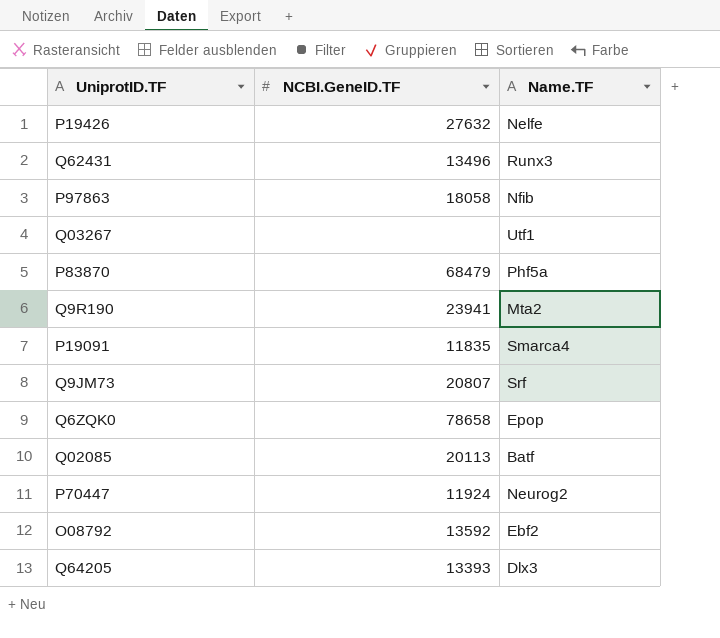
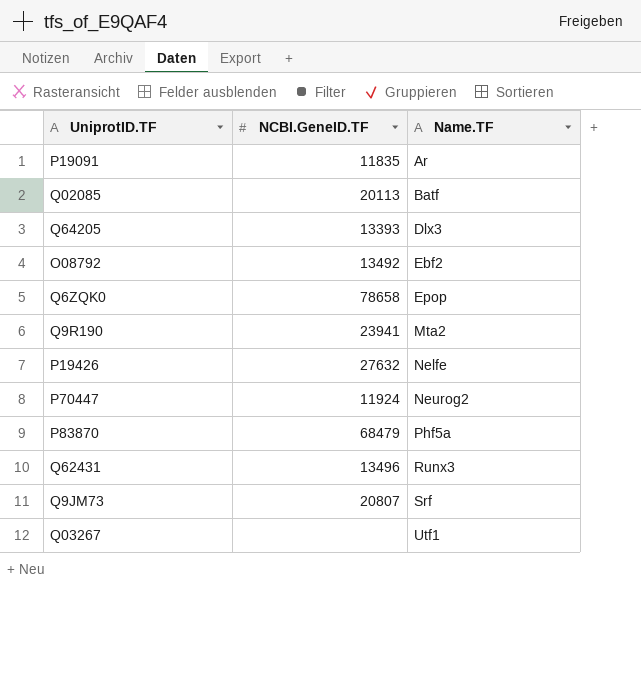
row order: none -> Name.TF ascending
row P97863: 18058 | Nfib -> none
P19091 | Name.TF: Smarca4 -> Ar
O08792 | NCBI.GeneID.TF: 13592 -> 13492

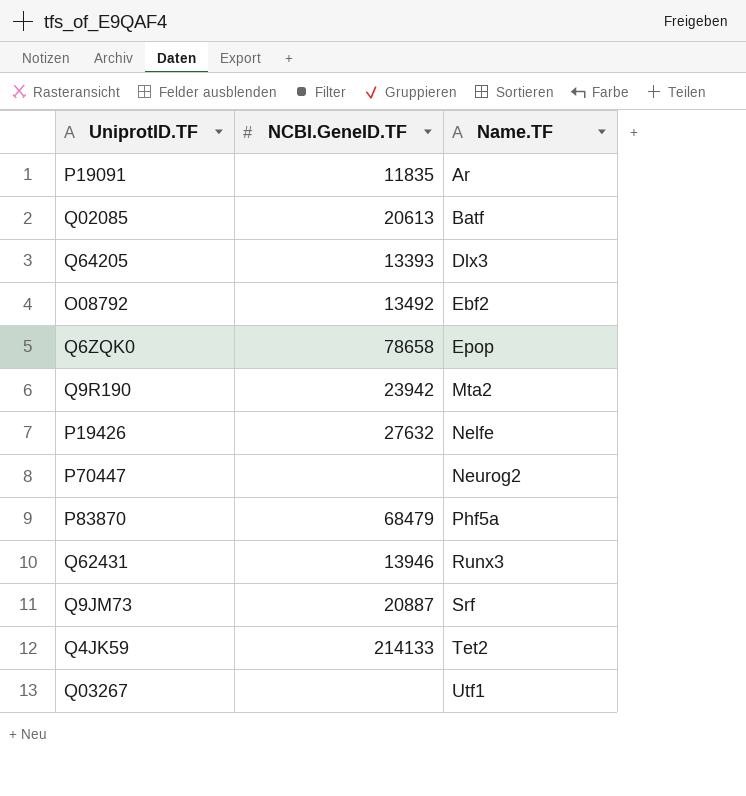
Q02085 | NCBI.GeneID.TF: 20113 -> 20613
Q9R190 | NCBI.GeneID.TF: 23941 -> 23942
P70447 | NCBI.GeneID.TF: 11924 -> none
Q62431 | NCBI.GeneID.TF: 13496 -> 13946
Q9JM73 | NCBI.GeneID.TF: 20807 -> 20887
row Q4JK59: none -> 214133 | Tet2

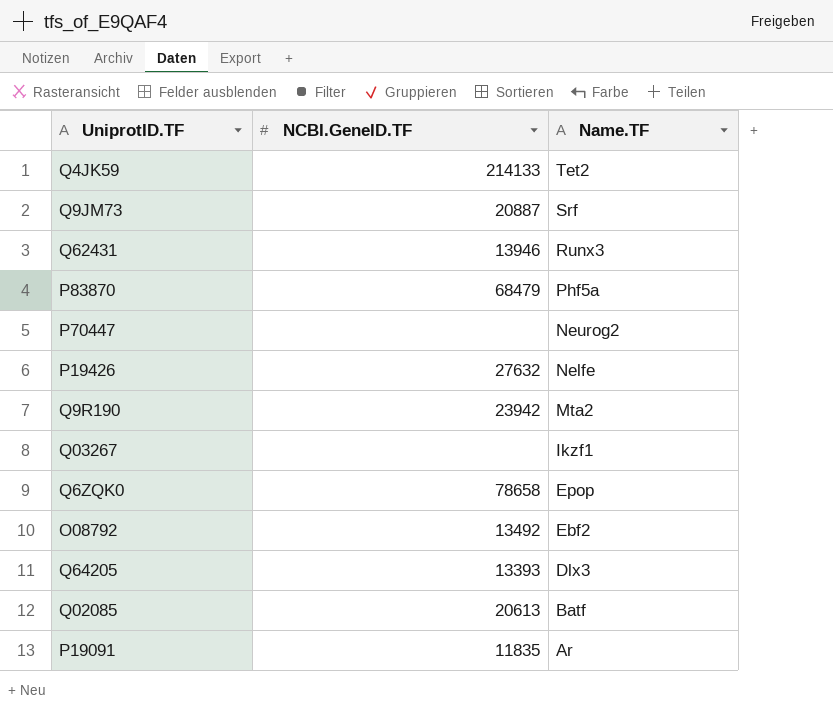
row order: Name.TF ascending -> Name.TF descending
Q03267 | Name.TF: Utf1 -> Ikzf1

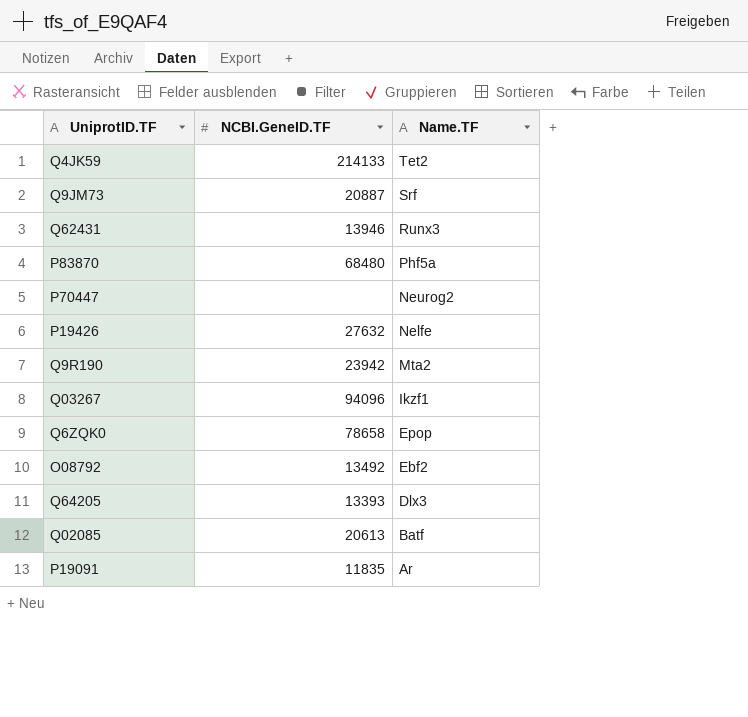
P83870 | NCBI.GeneID.TF: 68479 -> 68480
Q03267 | NCBI.GeneID.TF: none -> 94096

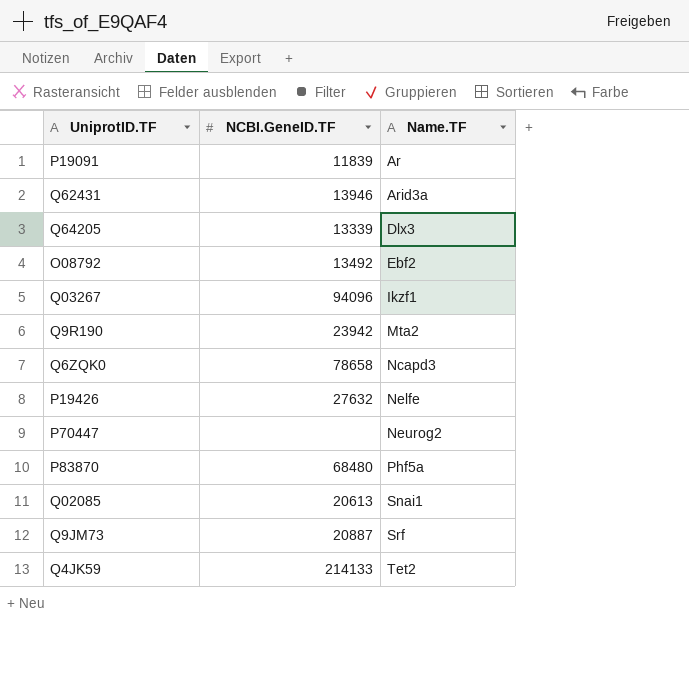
row order: Name.TF descending -> Name.TF ascending
P19091 | NCBI.GeneID.TF: 11835 -> 11839
Q62431 | Name.TF: Runx3 -> Arid3a
Q64205 | NCBI.GeneID.TF: 13393 -> 13339
Q6ZQK0 | Name.TF: Epop -> Ncapd3
Q02085 | Name.TF: Batf -> Snai1

